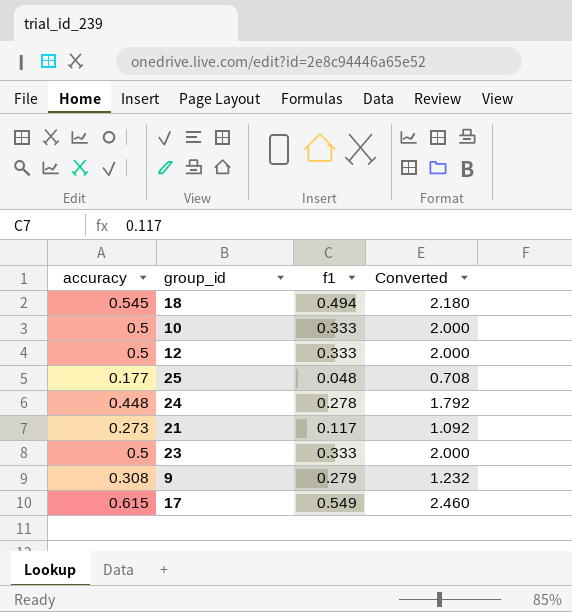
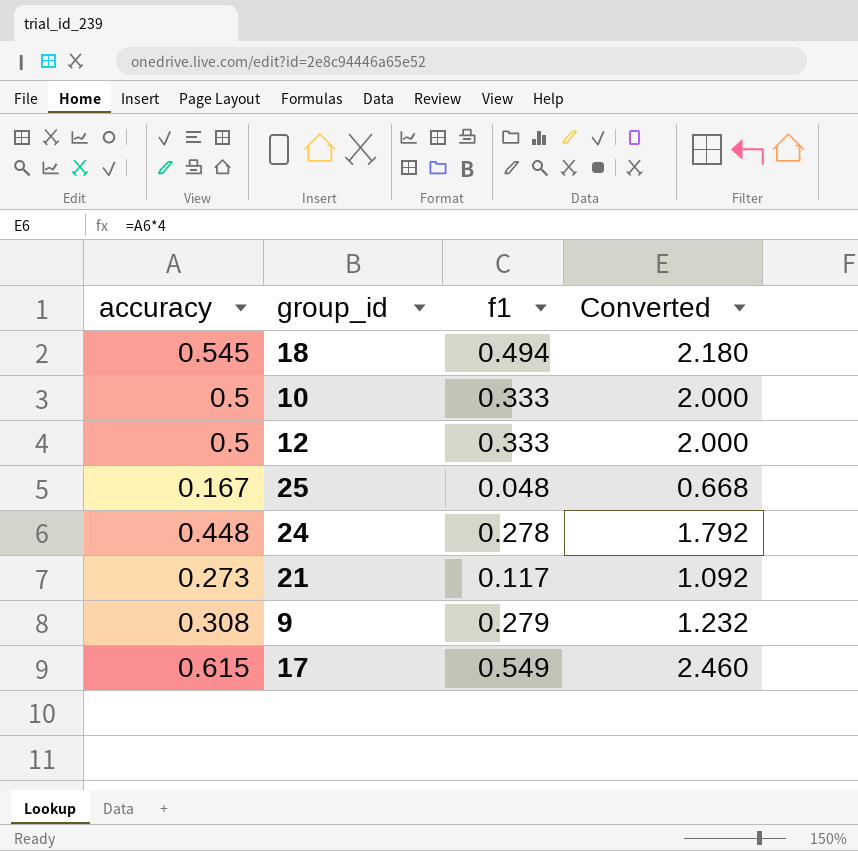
row 23: 0.5 | 0.333 | 2.000 -> none
25 | accuracy: 0.177 -> 0.167
25 | Converted: 0.708 -> 0.668

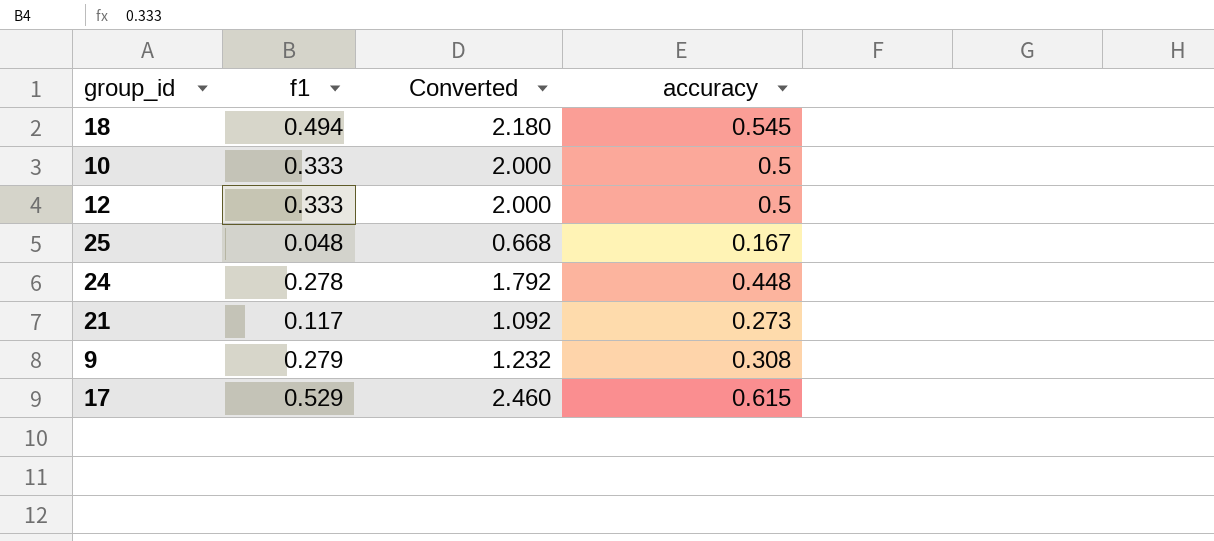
column accuracy | position: 1 -> 4
17 | f1: 0.549 -> 0.529

